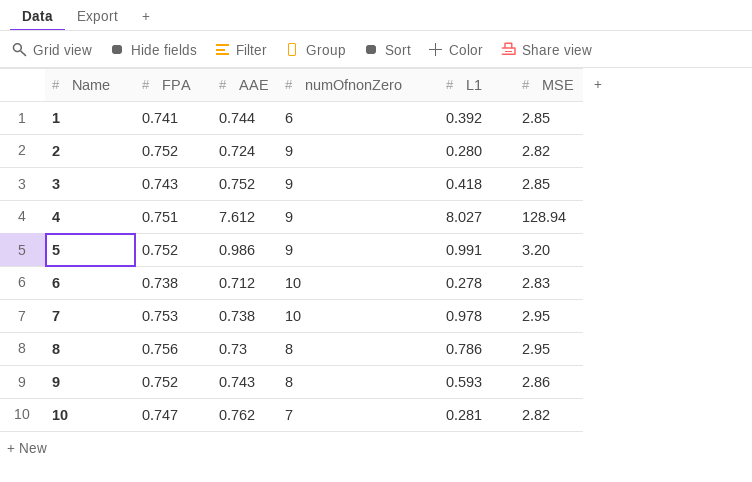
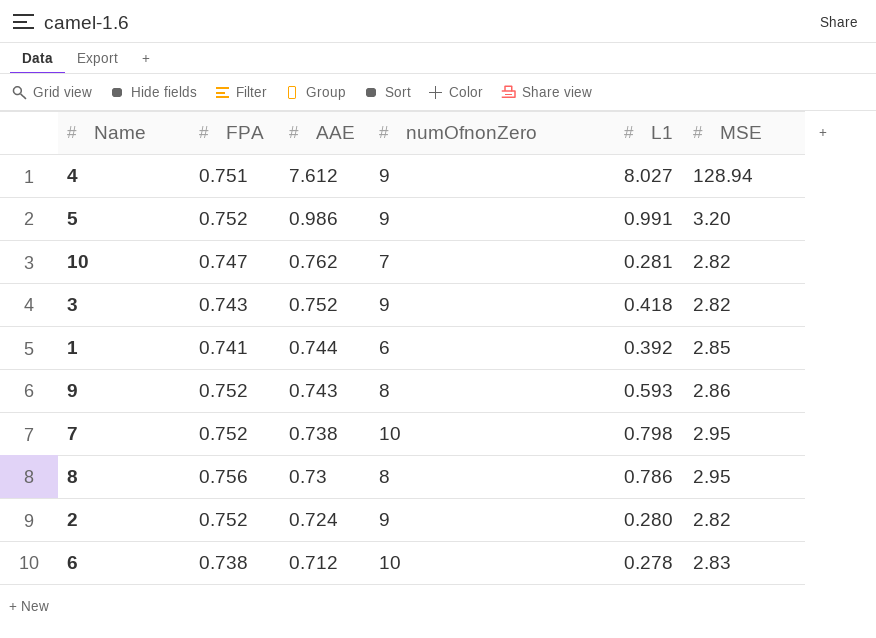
row order: Name ascending -> AAE descending
3 | MSE: 2.85 -> 2.82
7 | FPA: 0.753 -> 0.752
7 | L1: 0.978 -> 0.798

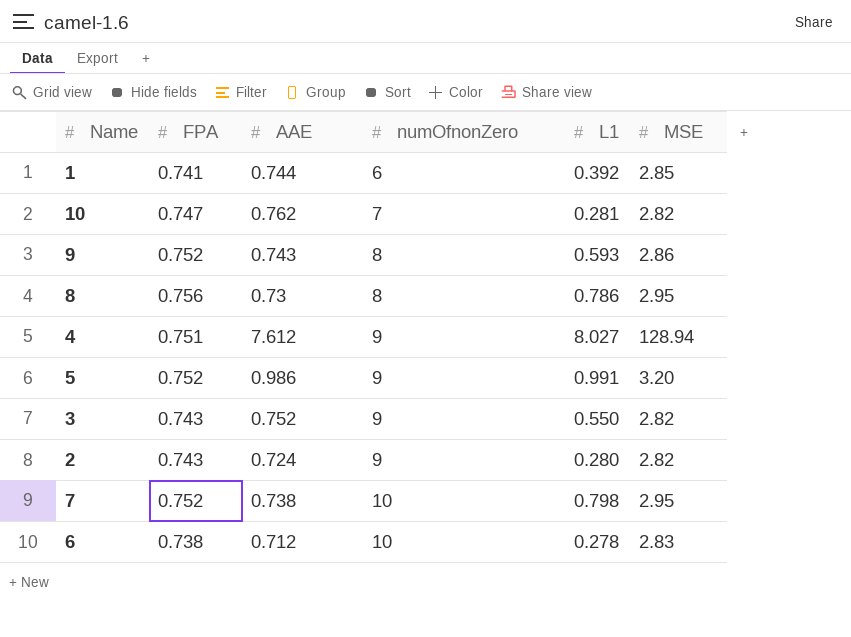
row order: AAE descending -> numOfnonZero ascending
3 | L1: 0.418 -> 0.550
2 | FPA: 0.752 -> 0.743

